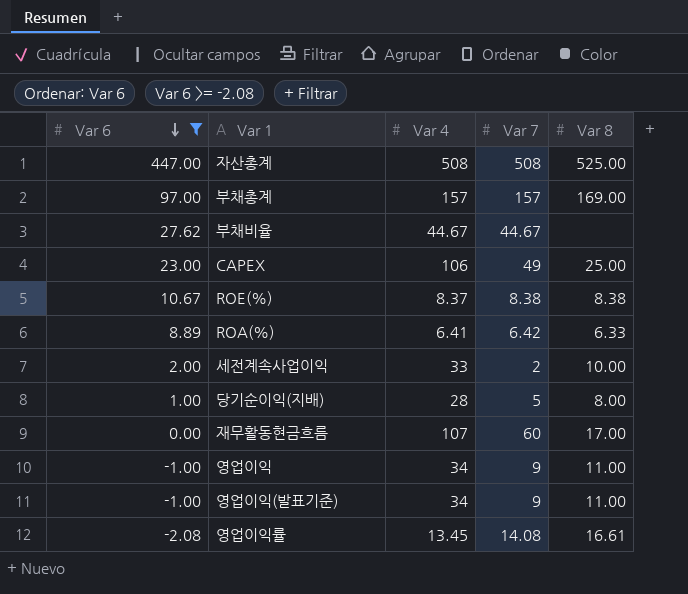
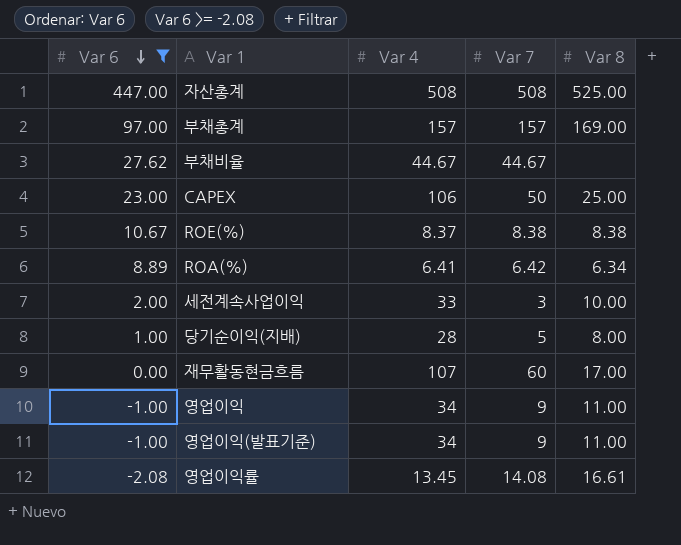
CAPEX | Var 7: 49 -> 50
ROA(%) | Var 8: 6.33 -> 6.34
세전계속사업이익 | Var 7: 2 -> 3

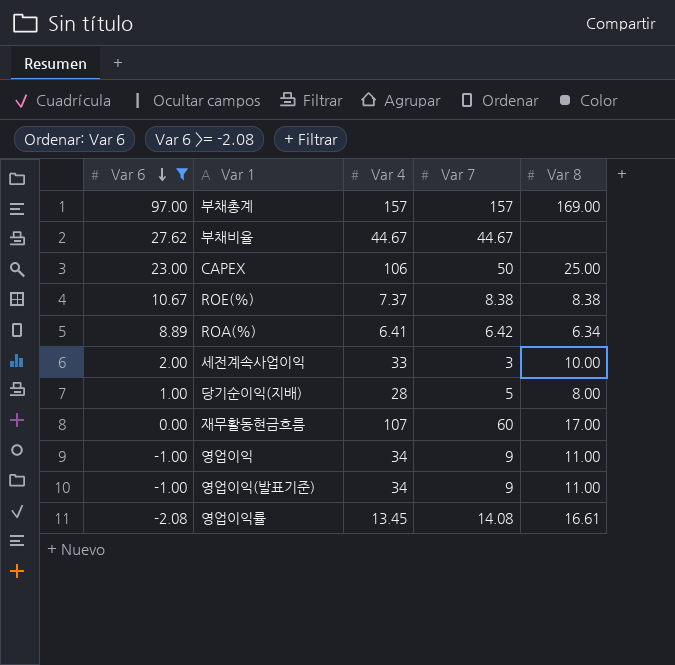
row 자산총계: 447.00 | 508 | 508 | 525.00 -> none
ROE(%) | Var 4: 8.37 -> 7.37

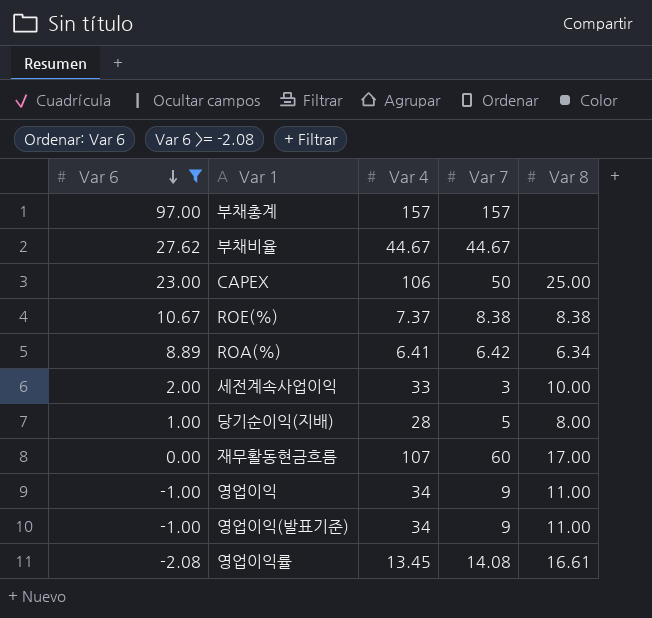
부채총계 | Var 8: 169.00 -> none

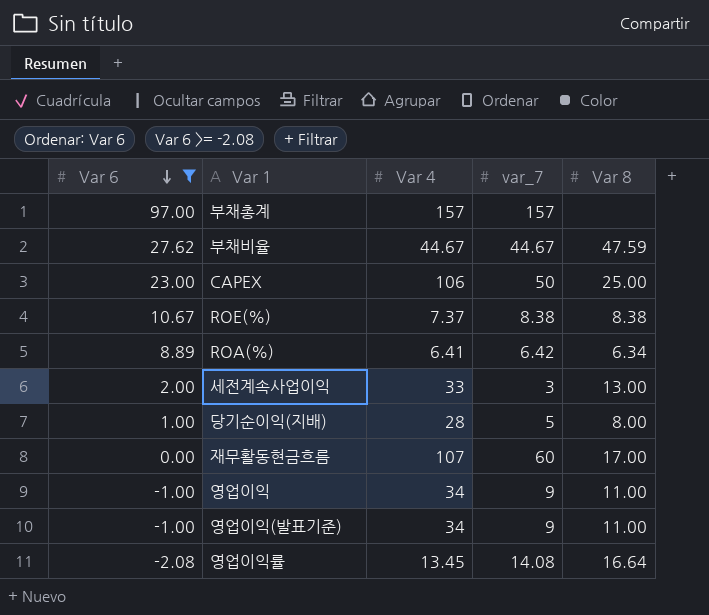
column name: Var 7 -> var_7
부채비율 | Var 8: none -> 47.59
세전계속사업이익 | Var 8: 10.00 -> 13.00
영업이익률 | Var 8: 16.61 -> 16.64

